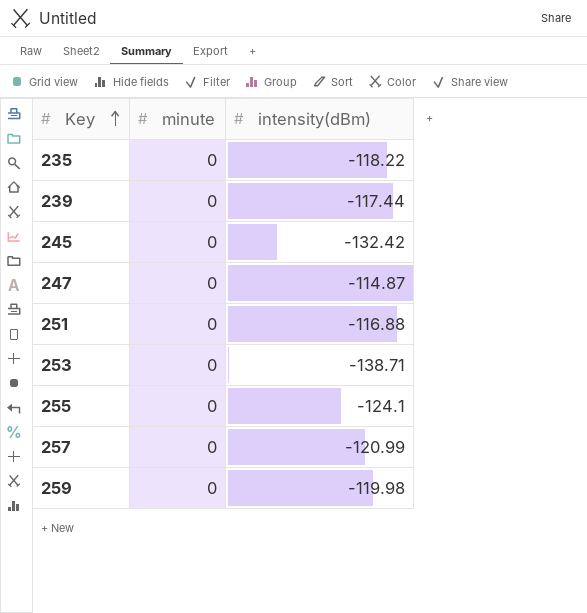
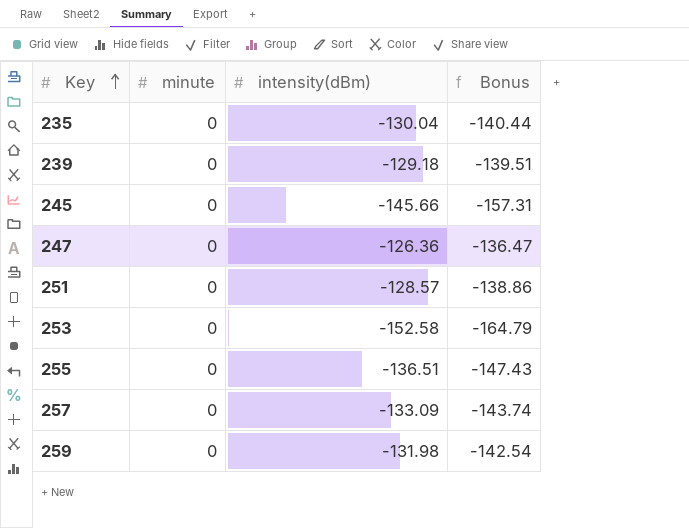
column Bonus | formula: none -> [intensity(dBm)] * 1.08
235 | intensity(dBm): -118.22 -> -130.04
239 | intensity(dBm): -117.44 -> -129.18
245 | intensity(dBm): -132.42 -> -145.66
247 | intensity(dBm): -114.87 -> -126.36
251 | intensity(dBm): -116.88 -> -128.57
253 | intensity(dBm): -138.71 -> -152.58
255 | intensity(dBm): -124.1 -> -136.51
257 | intensity(dBm): -120.99 -> -133.09
259 | intensity(dBm): -119.98 -> -131.98

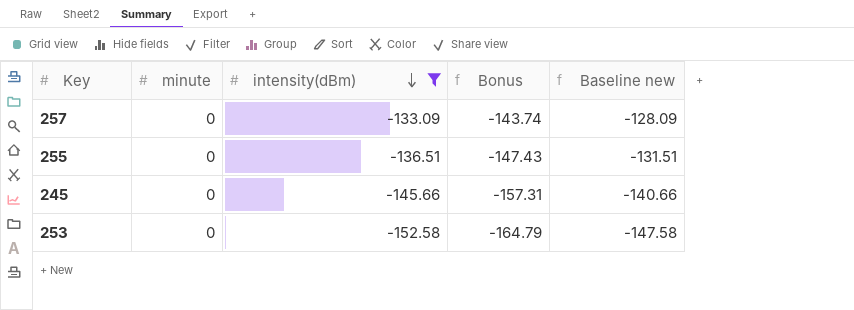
filter: none -> intensity(dBm) <= -133.09
row order: Key ascending -> intensity(dBm) descending
column Baseline new | formula: none -> [intensity(dBm)] + 5

